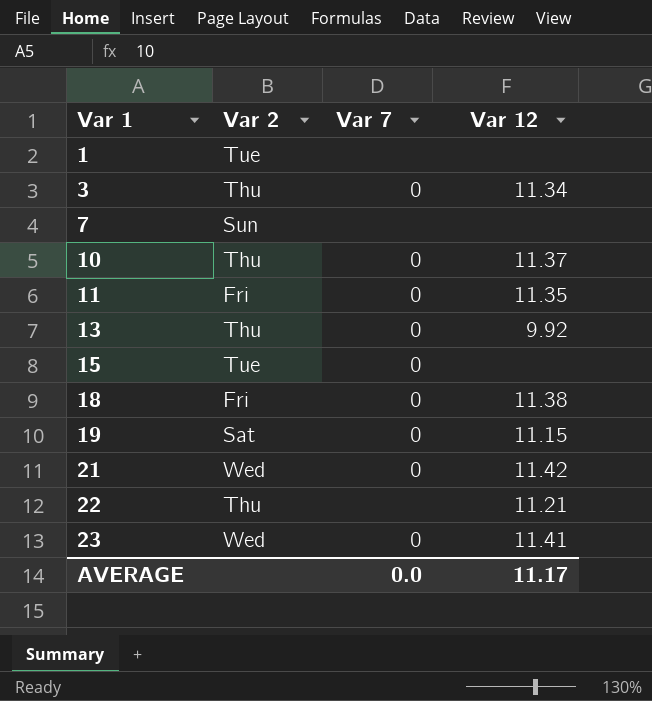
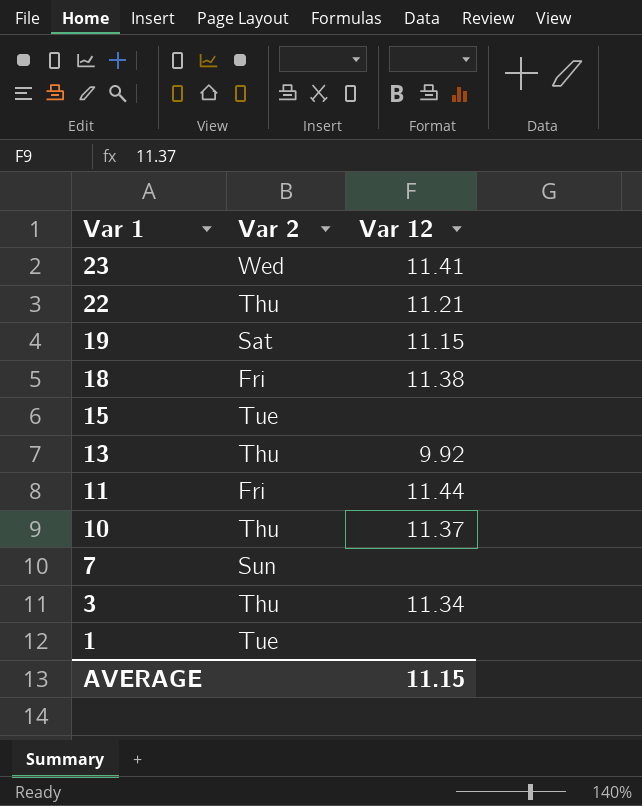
row order: Var 1 ascending -> Var 1 descending
column Var 7 | position: 3 -> none
row 21: Wed | 0 | 11.42 -> none
11 | Var 12: 11.35 -> 11.44
AVERAGE | Var 12: 11.17 -> 11.15

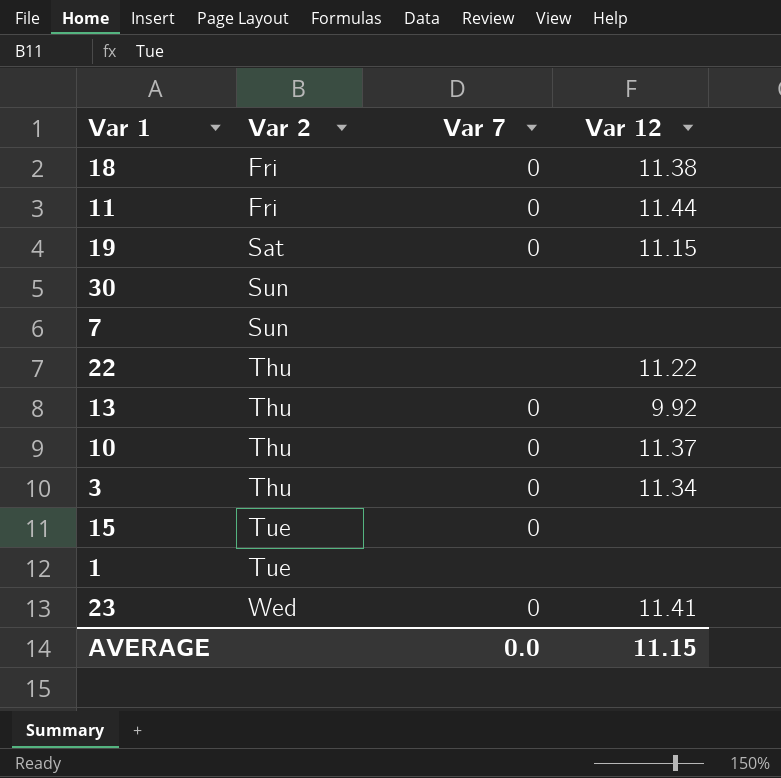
row order: Var 1 descending -> Var 2 ascending
column Var 7 | position: none -> 3
row 30: none -> Sun | none | none
22 | Var 12: 11.21 -> 11.22

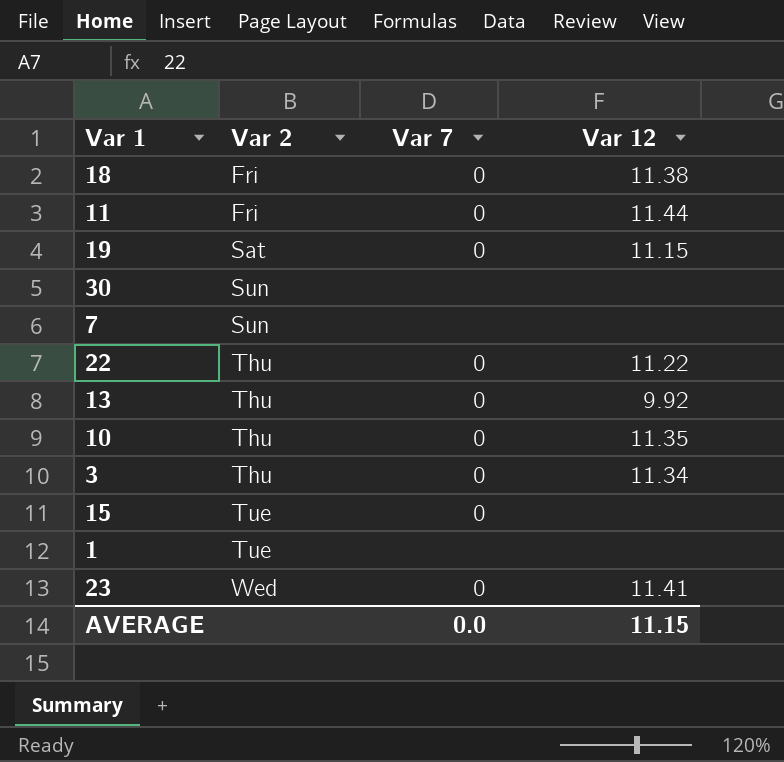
22 | Var 7: none -> 0
10 | Var 12: 11.37 -> 11.35

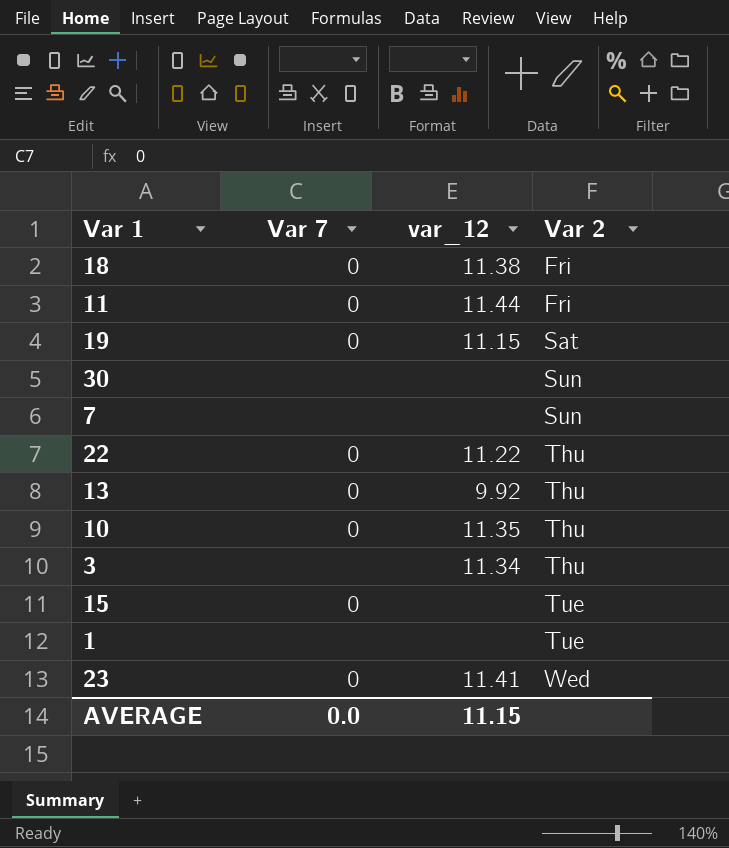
column name: Var 12 -> var_12
column Var 2 | position: 2 -> 4
3 | Var 7: 0 -> none

